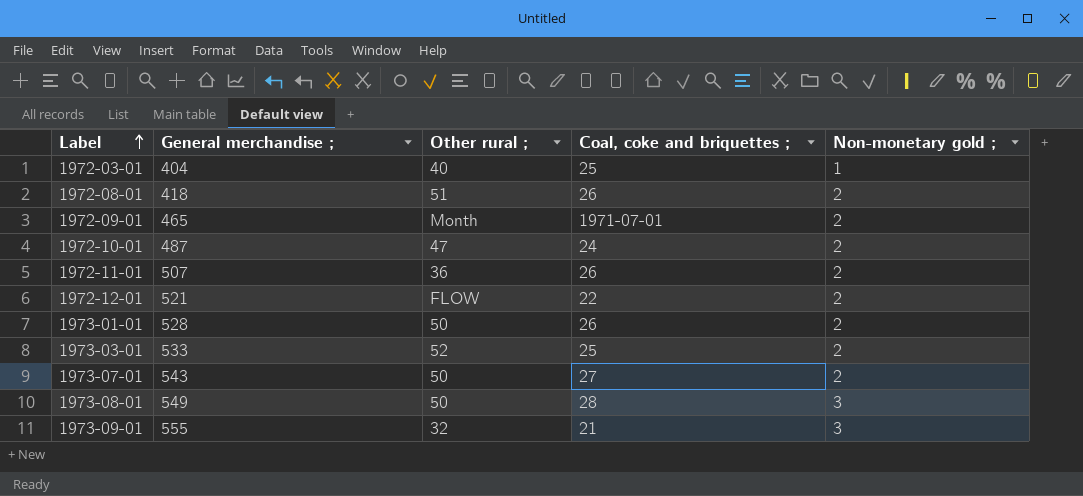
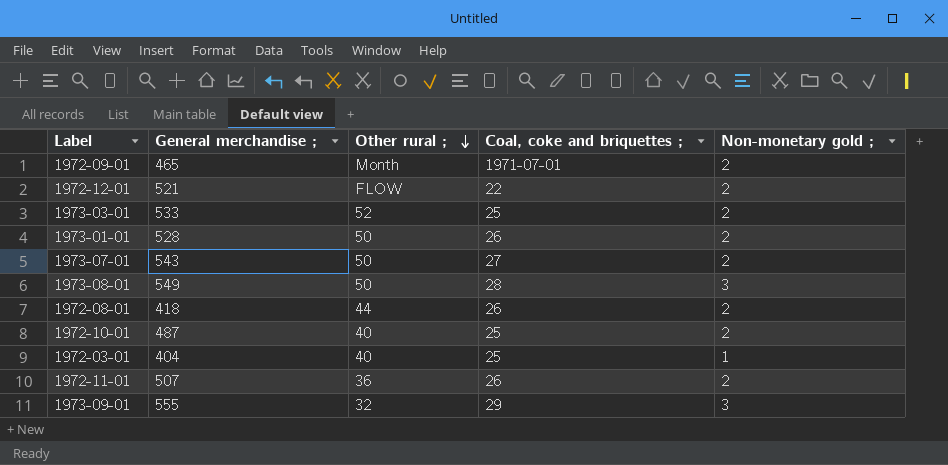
row order: Label ascending -> Other rural ; descending
1972-08-01 | Other rural ;: 51 -> 44
1972-10-01 | Other rural ;: 47 -> 40
1972-10-01 | Coal, coke and briquettes ;: 24 -> 25
1973-09-01 | Coal, coke and briquettes ;: 21 -> 29

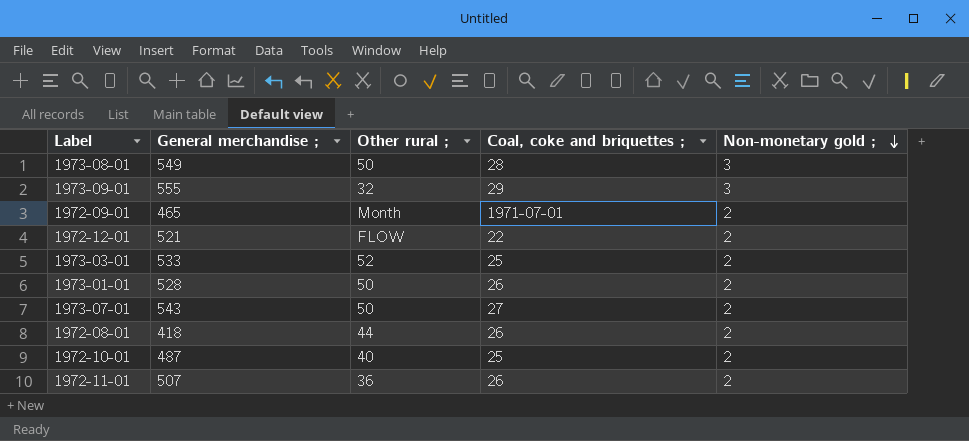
row order: Other rural ; descending -> Non-monetary gold ; descending
row 1972-03-01: 404 | 40 | 25 | 1 -> none

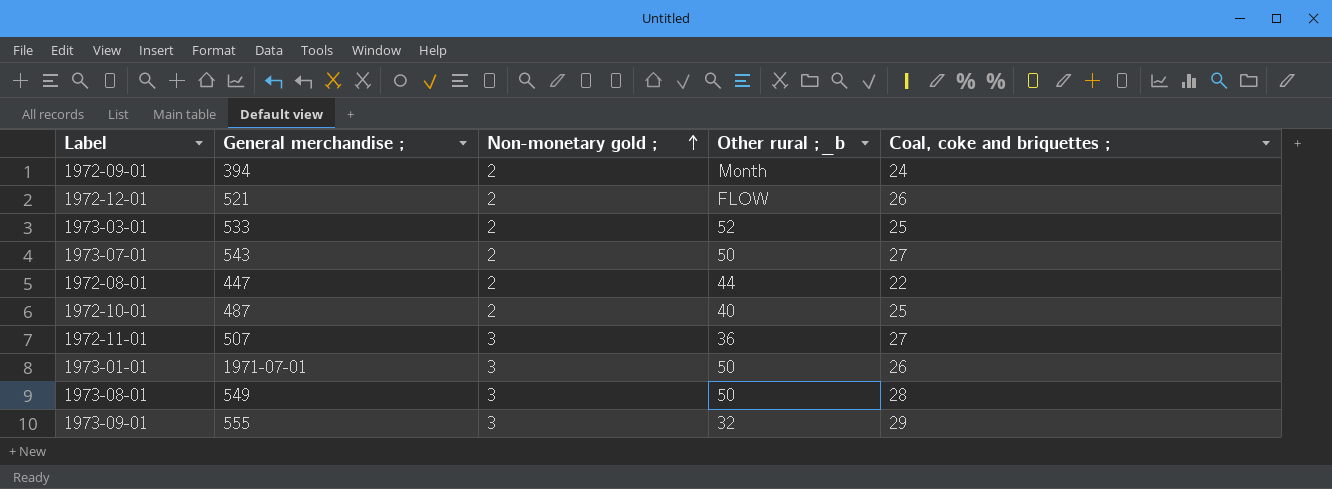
row order: Non-monetary gold ; descending -> Non-monetary gold ; ascending
column Non-monetary gold ; | position: 5 -> 3
column name: Other rural ; -> Other rural ;_b
1972-09-01 | General merchandise ;: 465 -> 394
1972-09-01 | Coal, coke and briquettes ;: 1971-07-01 -> 24
1972-12-01 | Coal, coke and briquettes ;: 22 -> 26
1972-08-01 | General merchandise ;: 418 -> 447
1972-08-01 | Coal, coke and briquettes ;: 26 -> 22
1972-11-01 | Non-monetary gold ;: 2 -> 3
1972-11-01 | Coal, coke and briquettes ;: 26 -> 27
1973-01-01 | General merchandise ;: 528 -> 1971-07-01
1973-01-01 | Non-monetary gold ;: 2 -> 3

